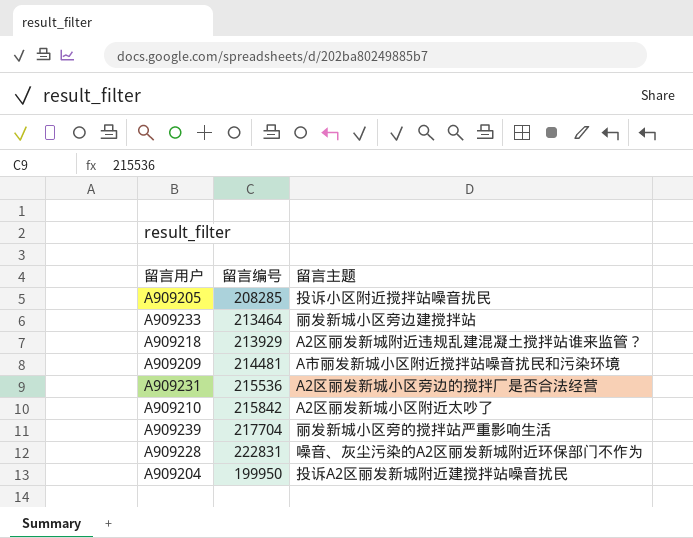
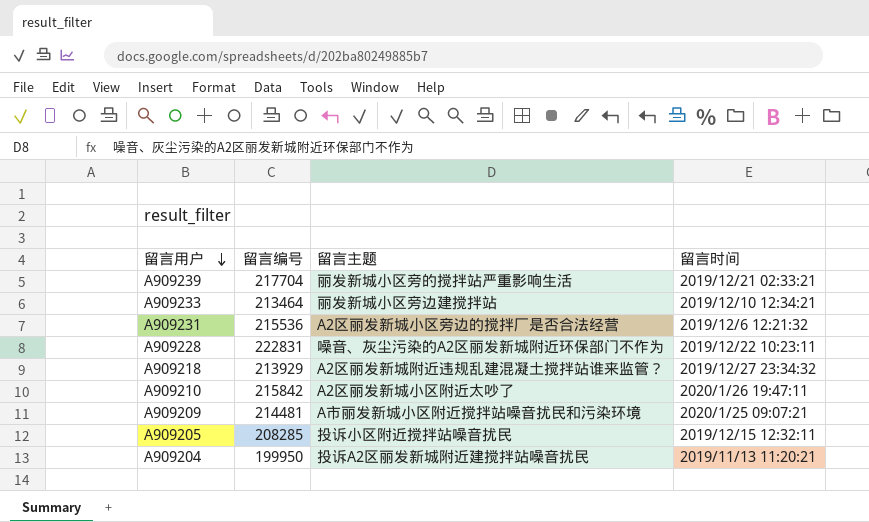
row order: none -> 留言用户 descending
column 留言时间 | position: none -> 4

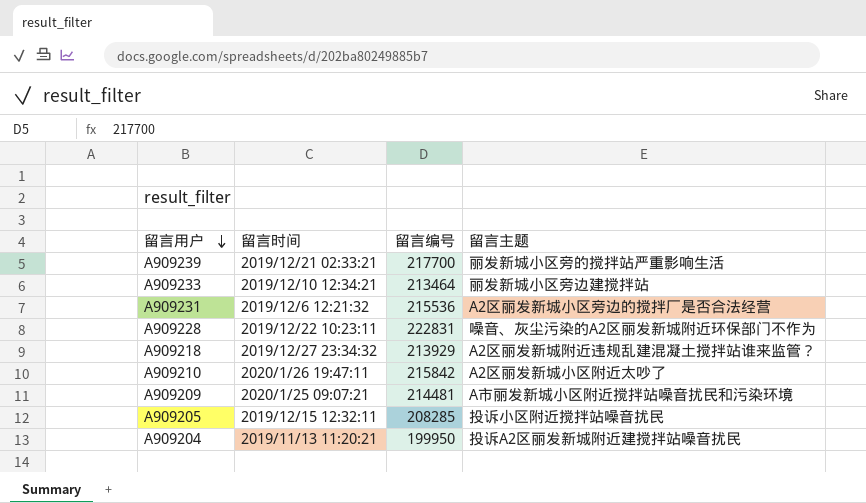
column 留言时间 | position: 4 -> 2
A909239 | 留言编号: 217704 -> 217700

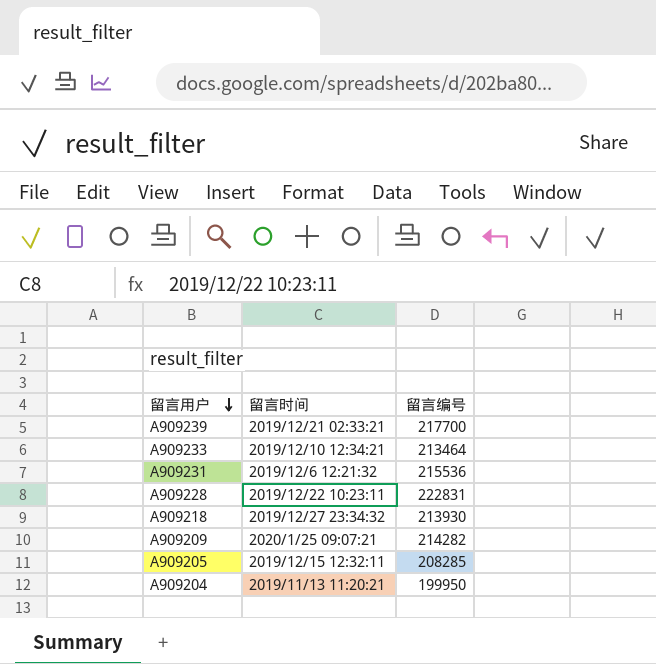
column 留言主题 | position: 4 -> none
row A909210: 2020/1/26 19:47:11 | 215842 | A2区丽发新城小区附近太吵了 -> none
A909218 | 留言编号: 213929 -> 213930
A909209 | 留言编号: 214481 -> 214282

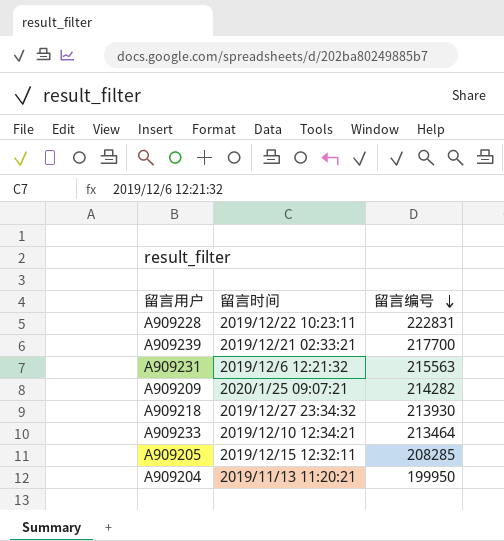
row order: 留言用户 descending -> 留言编号 descending
A909231 | 留言编号: 215536 -> 215563

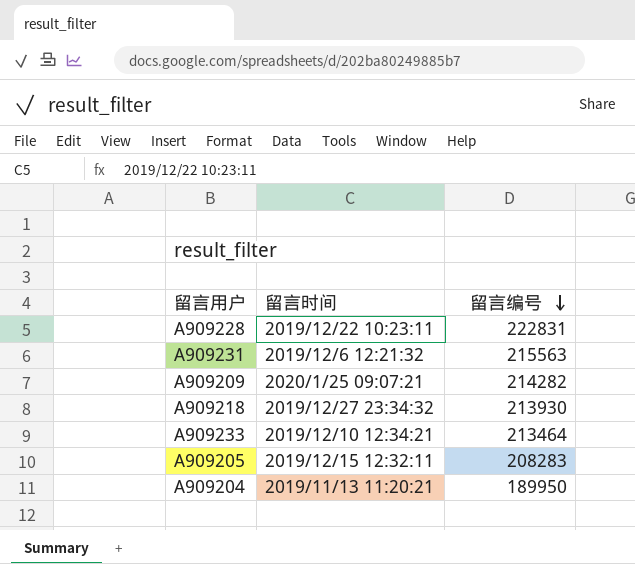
row A909239: 2019/12/21 02:33:21 | 217700 -> none
A909205 | 留言编号: 208285 -> 208283
A909204 | 留言编号: 199950 -> 189950

